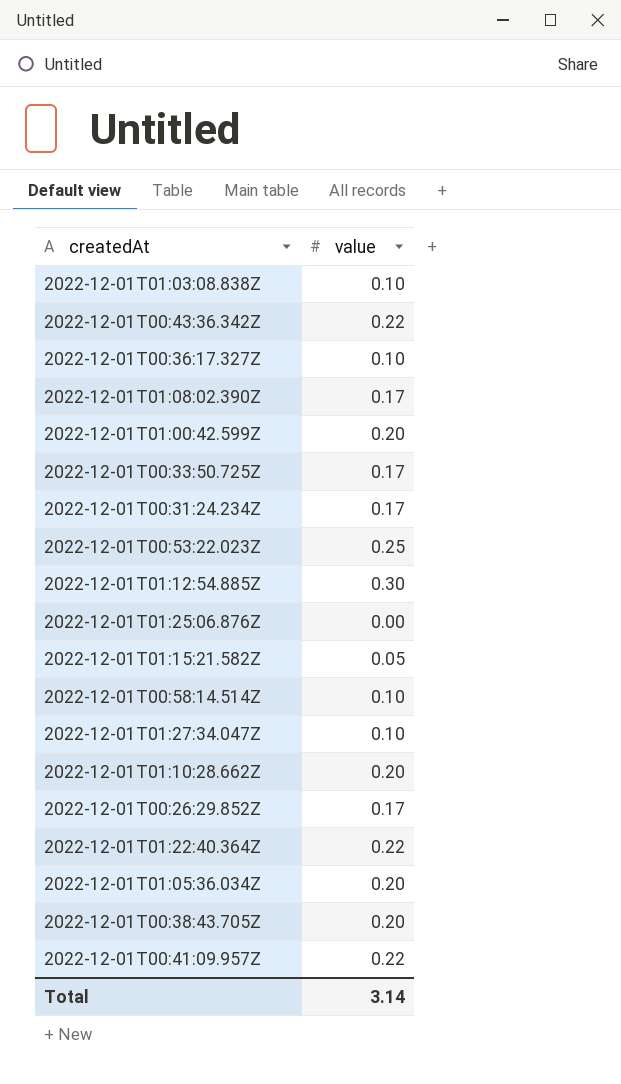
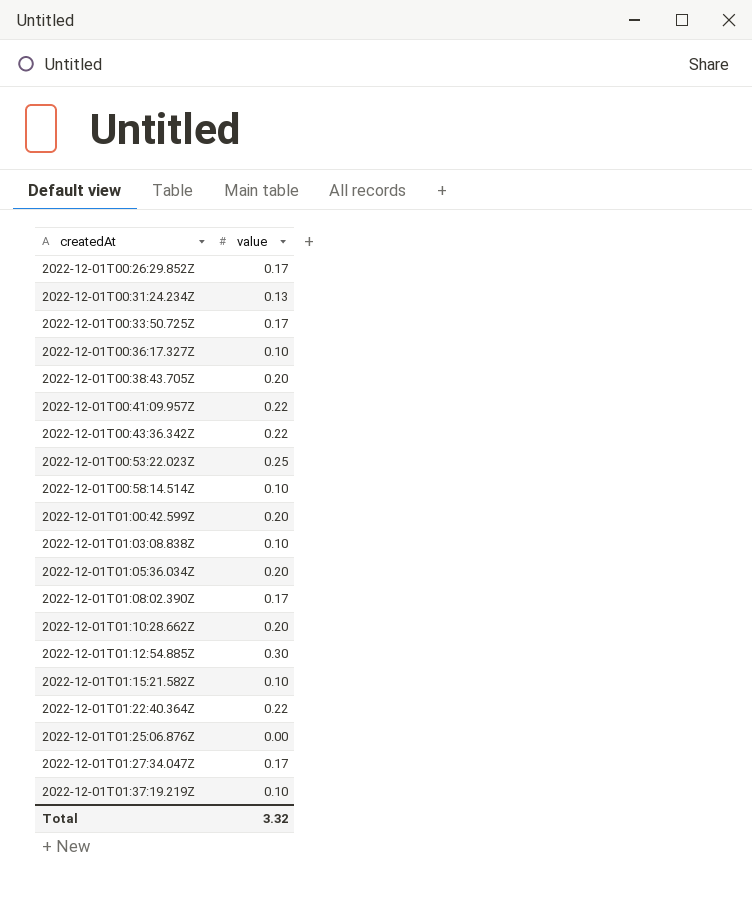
row order: none -> createdAt ascending
2022-12-01T00:31:24.234Z | value: 0.17 -> 0.13
2022-12-01T01:15:21.582Z | value: 0.05 -> 0.10
2022-12-01T01:27:34.047Z | value: 0.10 -> 0.17
row 2022-12-01T01:37:19.219Z: none -> 0.10
Total | value: 3.14 -> 3.32

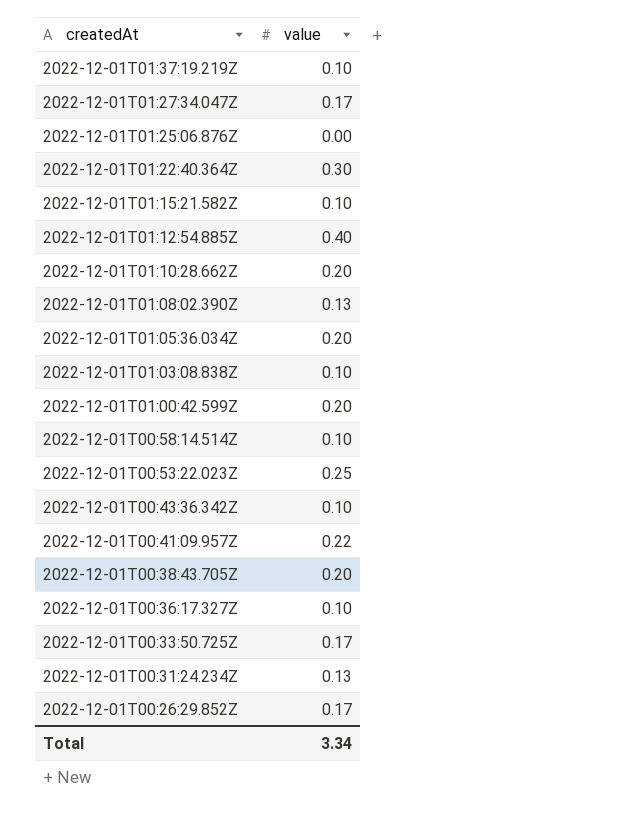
row order: createdAt ascending -> createdAt descending
2022-12-01T01:22:40.364Z | value: 0.22 -> 0.30
2022-12-01T01:12:54.885Z | value: 0.30 -> 0.40
2022-12-01T01:08:02.390Z | value: 0.17 -> 0.13
2022-12-01T00:43:36.342Z | value: 0.22 -> 0.10
Total | value: 3.32 -> 3.34

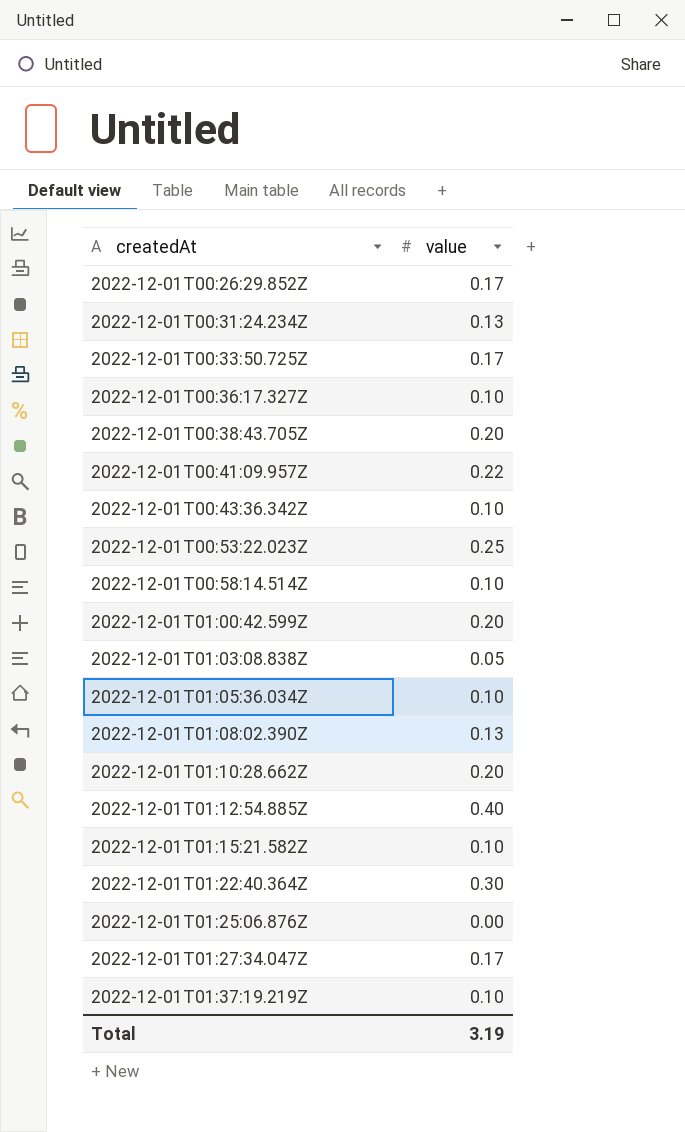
row order: createdAt descending -> createdAt ascending
2022-12-01T01:03:08.838Z | value: 0.10 -> 0.05
2022-12-01T01:05:36.034Z | value: 0.20 -> 0.10
Total | value: 3.34 -> 3.19

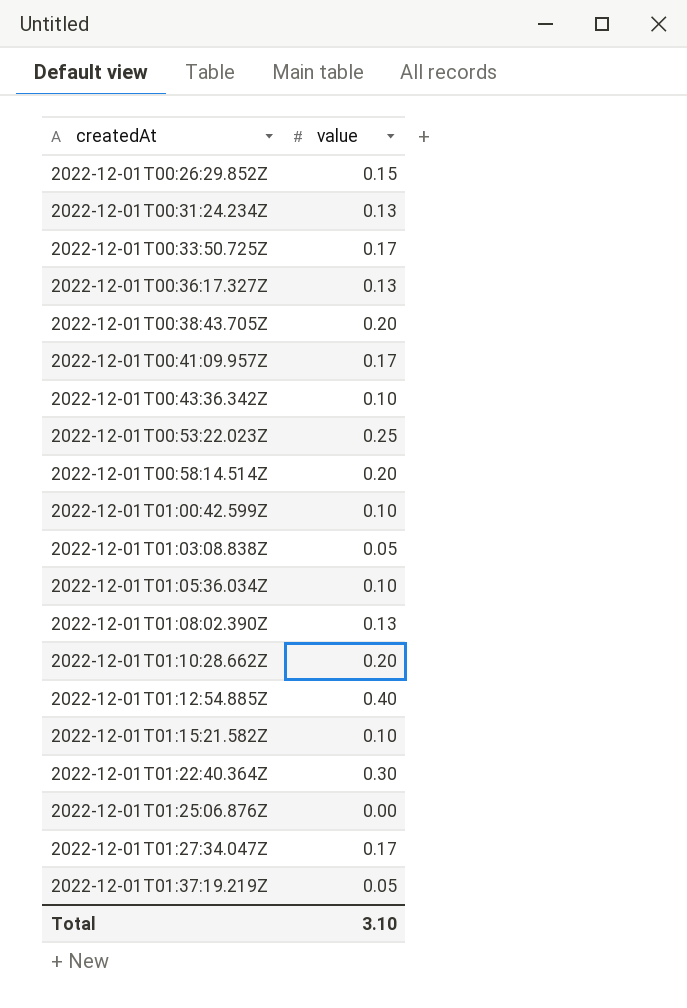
2022-12-01T00:26:29.852Z | value: 0.17 -> 0.15
2022-12-01T00:36:17.327Z | value: 0.10 -> 0.13
2022-12-01T00:41:09.957Z | value: 0.22 -> 0.17
2022-12-01T00:58:14.514Z | value: 0.10 -> 0.20
2022-12-01T01:00:42.599Z | value: 0.20 -> 0.10
2022-12-01T01:37:19.219Z | value: 0.10 -> 0.05
Total | value: 3.19 -> 3.10

